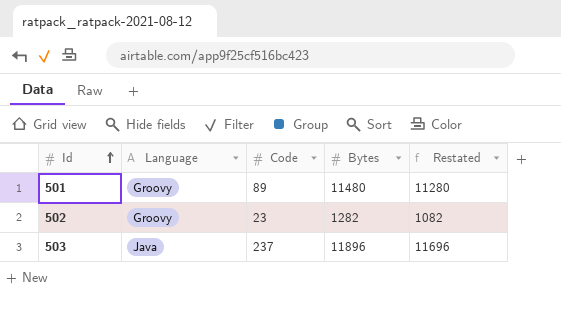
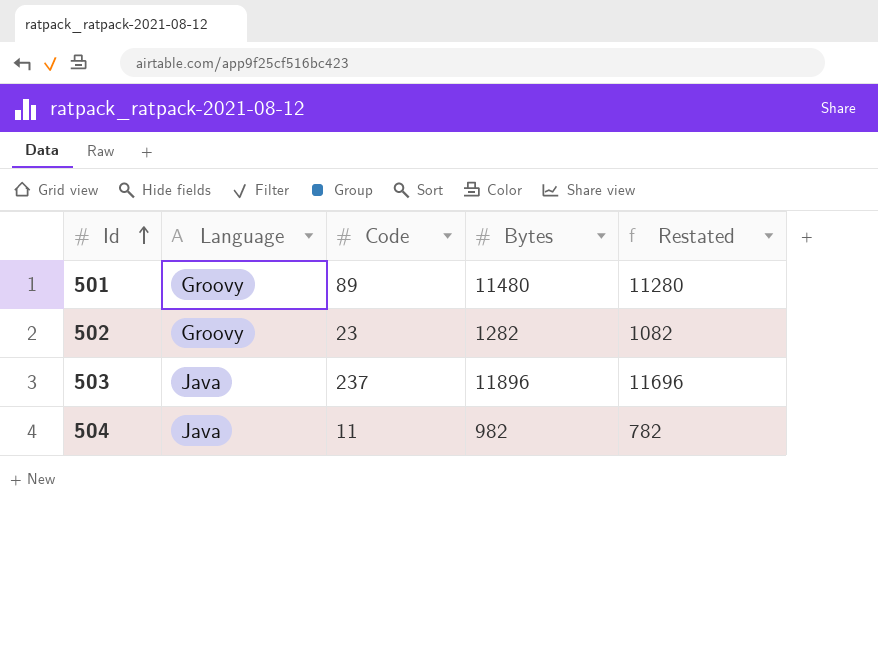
row 504: none -> Java | 11 | 982 | 782

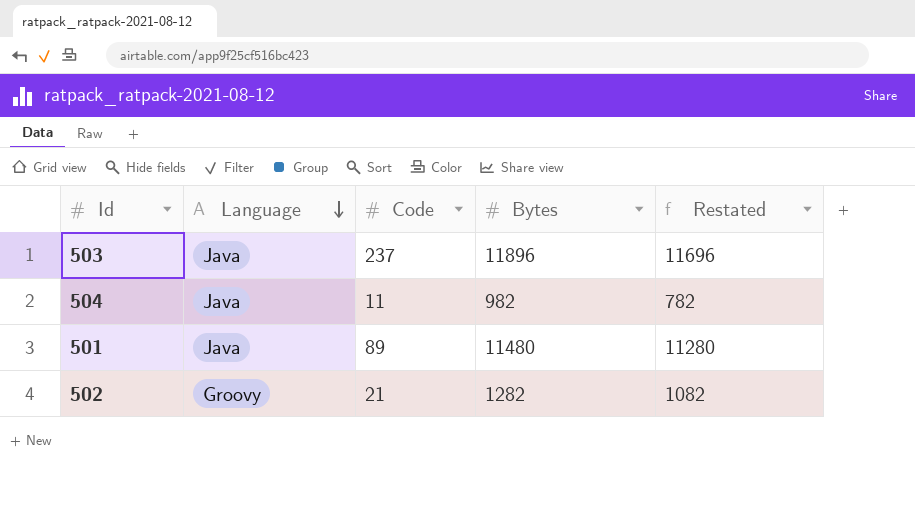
row order: Id ascending -> Language descending
501 | Language: Groovy -> Java
502 | Code: 23 -> 21

